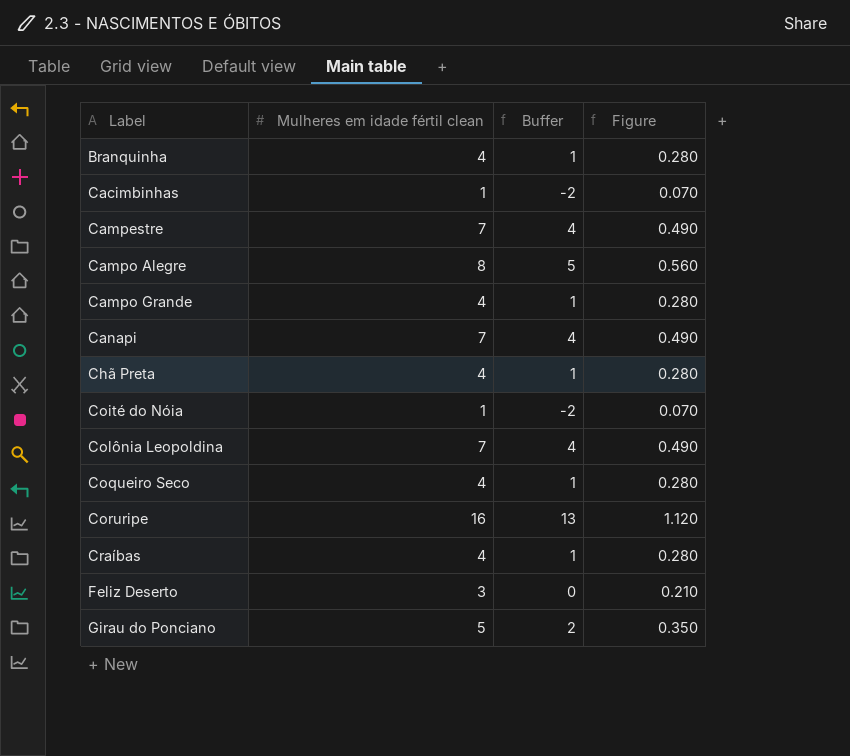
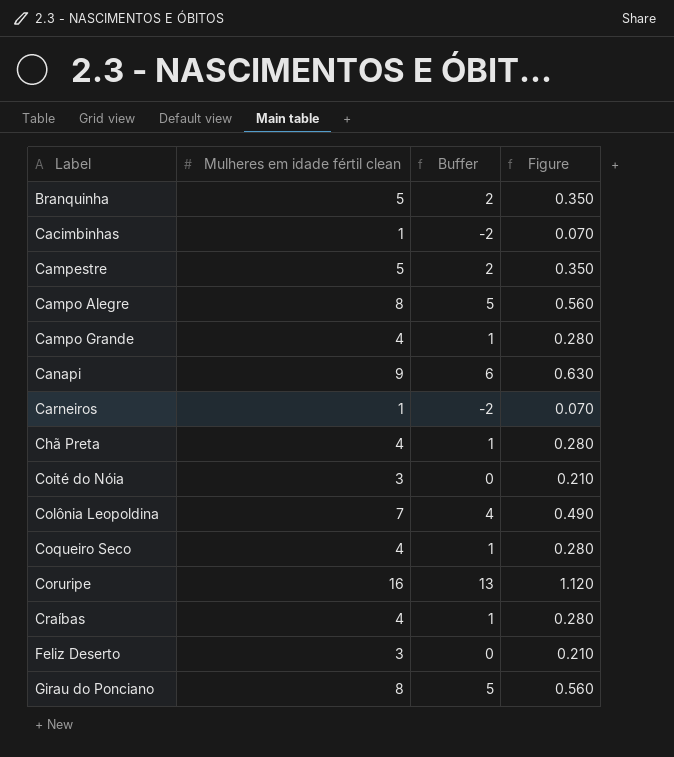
Branquinha | Mulheres em idade fértil clean: 4 -> 5
Branquinha | Buffer: 1 -> 2
Branquinha | Figure: 0.280 -> 0.350
Campestre | Mulheres em idade fértil clean: 7 -> 5
Campestre | Buffer: 4 -> 2
Campestre | Figure: 0.490 -> 0.350
Canapi | Mulheres em idade fértil clean: 7 -> 9
Canapi | Buffer: 4 -> 6
Canapi | Figure: 0.490 -> 0.630
row Carneiros: none -> 1 | -2 | 0.070
Coité do Nóia | Mulheres em idade fértil clean: 1 -> 3
Coité do Nóia | Buffer: -2 -> 0
Coité do Nóia | Figure: 0.070 -> 0.210
Girau do Ponciano | Mulheres em idade fértil clean: 5 -> 8
Girau do Ponciano | Buffer: 2 -> 5
Girau do Ponciano | Figure: 0.350 -> 0.560

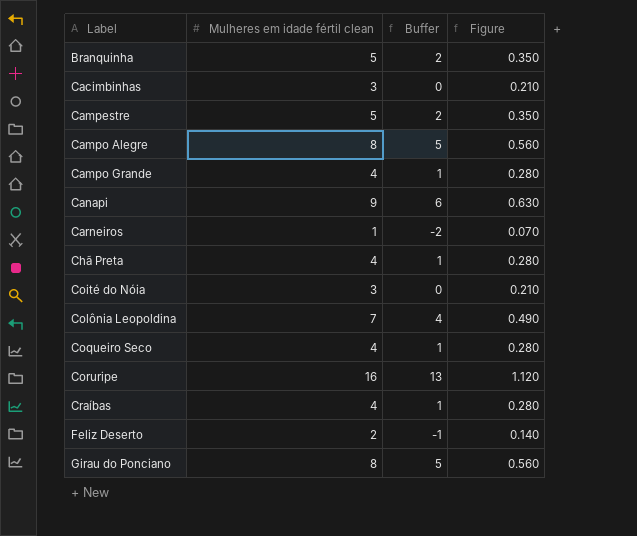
Cacimbinhas | Mulheres em idade fértil clean: 1 -> 3
Cacimbinhas | Buffer: -2 -> 0
Cacimbinhas | Figure: 0.070 -> 0.210
Feliz Deserto | Mulheres em idade fértil clean: 3 -> 2
Feliz Deserto | Buffer: 0 -> -1
Feliz Deserto | Figure: 0.210 -> 0.140

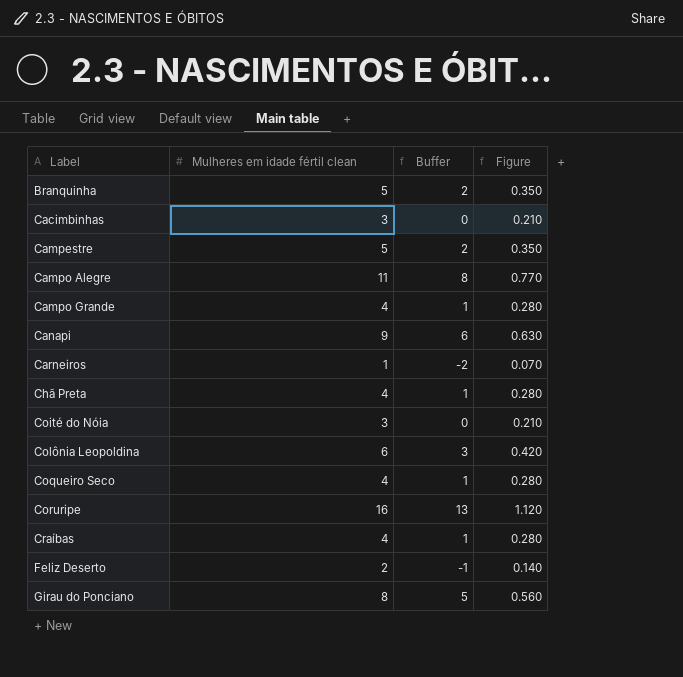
Campo Alegre | Mulheres em idade fértil clean: 8 -> 11
Campo Alegre | Buffer: 5 -> 8
Campo Alegre | Figure: 0.560 -> 0.770
Colônia Leopoldina | Mulheres em idade fértil clean: 7 -> 6
Colônia Leopoldina | Buffer: 4 -> 3
Colônia Leopoldina | Figure: 0.490 -> 0.420

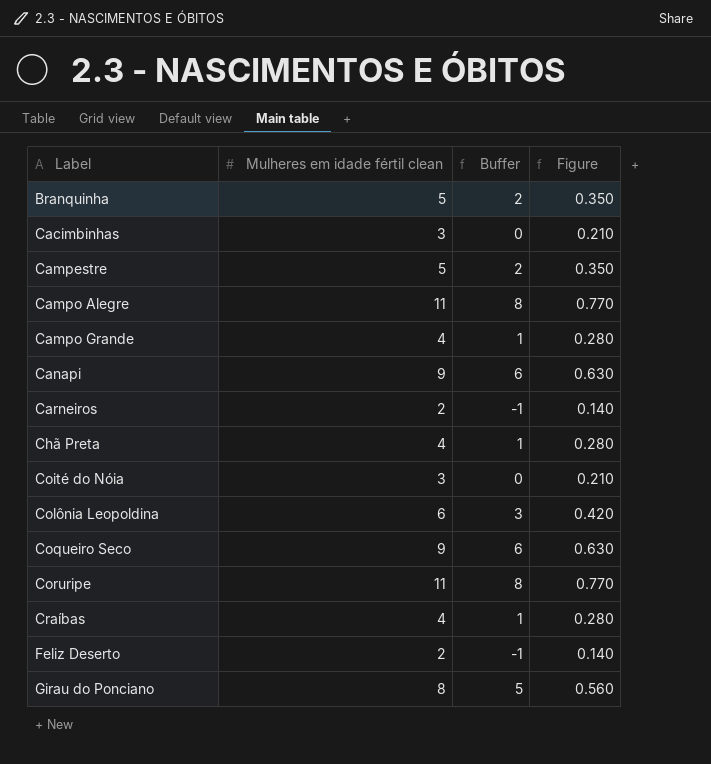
Carneiros | Mulheres em idade fértil clean: 1 -> 2
Carneiros | Buffer: -2 -> -1
Carneiros | Figure: 0.070 -> 0.140
Coqueiro Seco | Mulheres em idade fértil clean: 4 -> 9
Coqueiro Seco | Buffer: 1 -> 6
Coqueiro Seco | Figure: 0.280 -> 0.630
Coruripe | Mulheres em idade fértil clean: 16 -> 11
Coruripe | Buffer: 13 -> 8
Coruripe | Figure: 1.120 -> 0.770

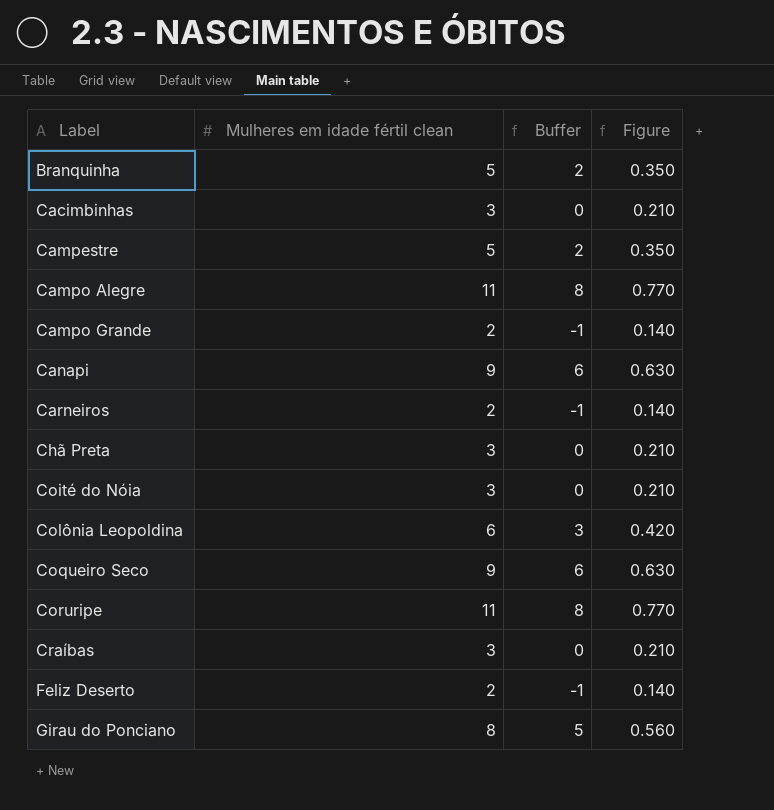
Campo Grande | Mulheres em idade fértil clean: 4 -> 2
Campo Grande | Buffer: 1 -> -1
Campo Grande | Figure: 0.280 -> 0.140
Chã Preta | Mulheres em idade fértil clean: 4 -> 3
Chã Preta | Buffer: 1 -> 0
Chã Preta | Figure: 0.280 -> 0.210
Craíbas | Mulheres em idade fértil clean: 4 -> 3
Craíbas | Buffer: 1 -> 0
Craíbas | Figure: 0.280 -> 0.210

